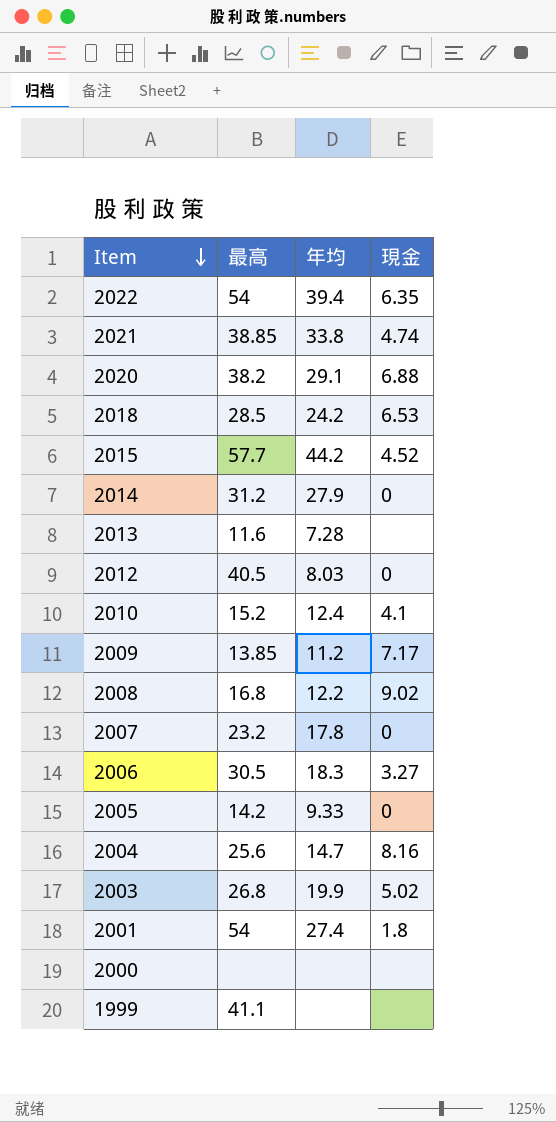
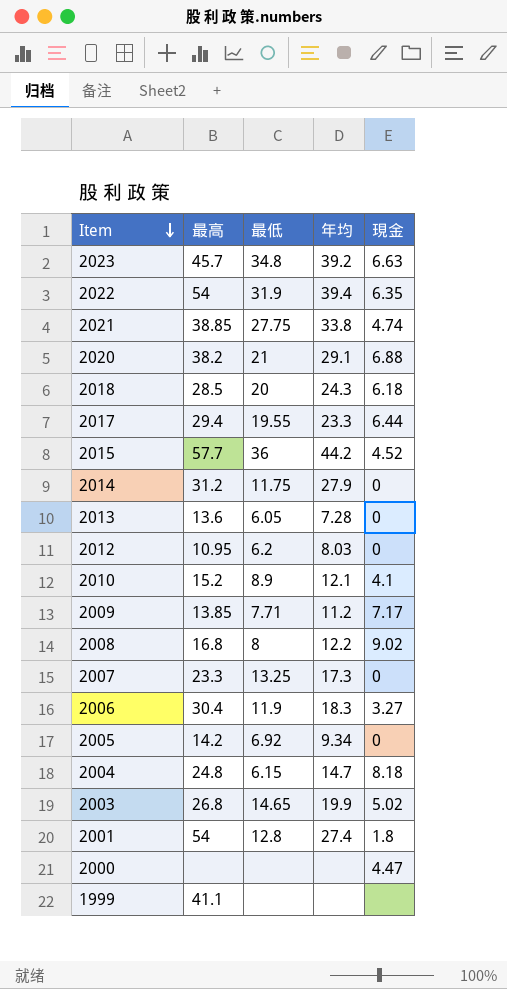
column 最低 | position: none -> 3
row 2023: none -> 45.7 | 34.8 | 39.2 | 6.63
2018 | 年均: 24.2 -> 24.3
2018 | 現金: 6.53 -> 6.18
row 2017: none -> 29.4 | 19.55 | 23.3 | 6.44
2013 | 最高: 11.6 -> 13.6
2013 | 現金: none -> 0
2012 | 最高: 40.5 -> 10.95
2010 | 年均: 12.4 -> 12.1
2007 | 最高: 23.2 -> 23.3
2007 | 年均: 17.8 -> 17.3
2006 | 最高: 30.5 -> 30.4
2005 | 年均: 9.33 -> 9.34
2004 | 最高: 25.6 -> 24.8
2004 | 現金: 8.16 -> 8.18
2000 | 現金: none -> 4.47

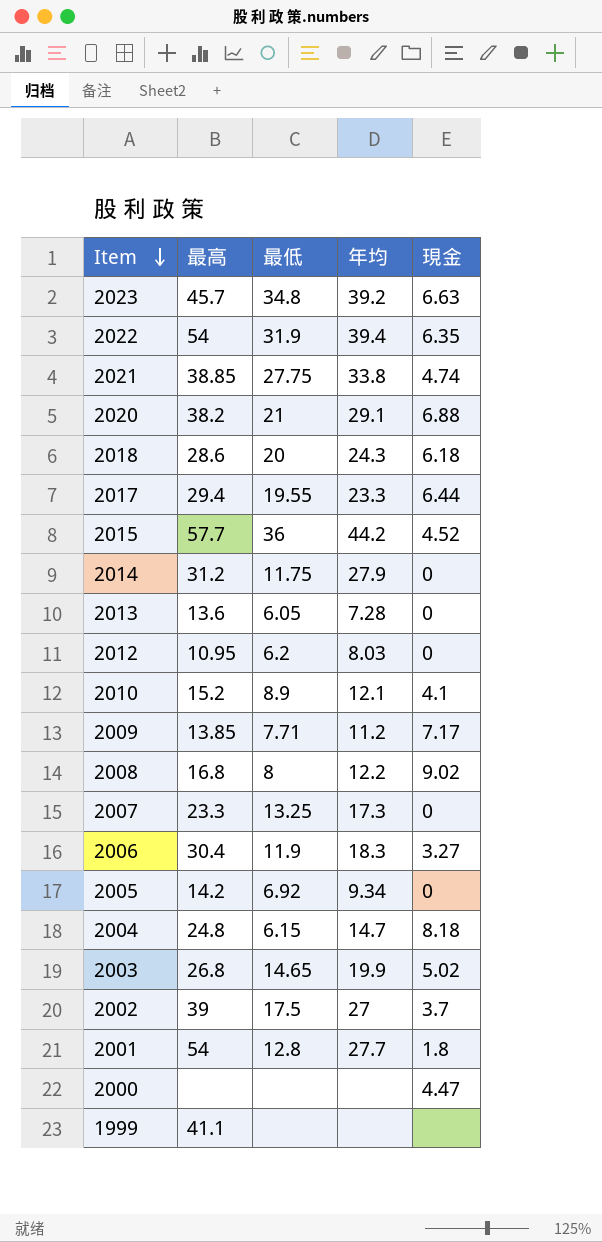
2018 | 最高: 28.5 -> 28.6
row 2002: none -> 39 | 17.5 | 27 | 3.7
2001 | 年均: 27.4 -> 27.7

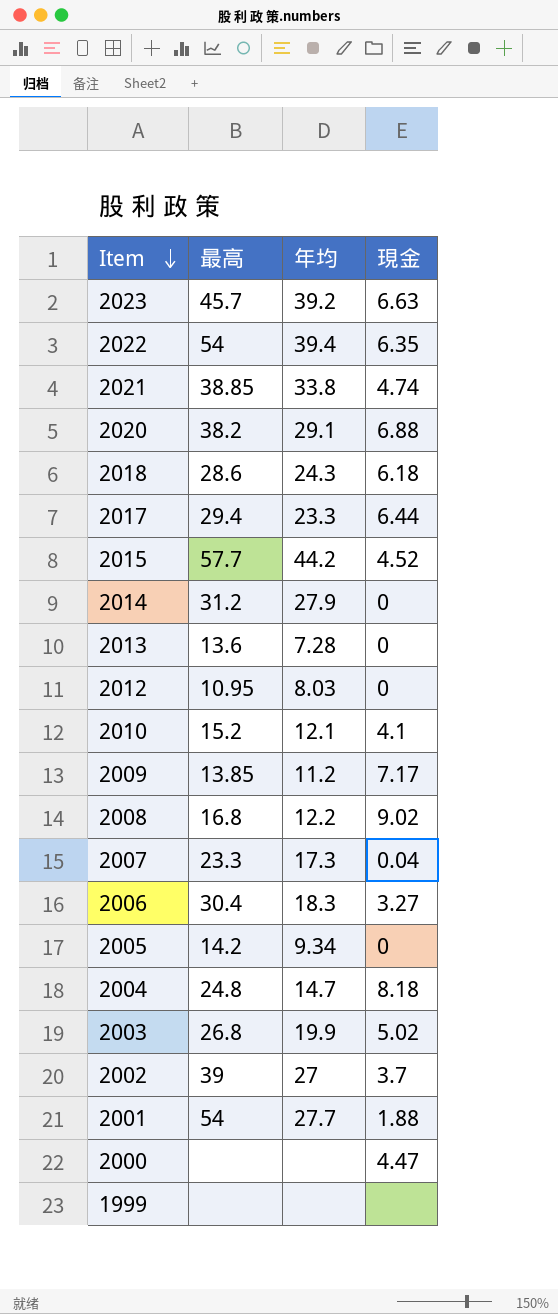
column 最低 | position: 3 -> none
2007 | 現金: 0 -> 0.04
2001 | 現金: 1.8 -> 1.88
1999 | 最高: 41.1 -> none

